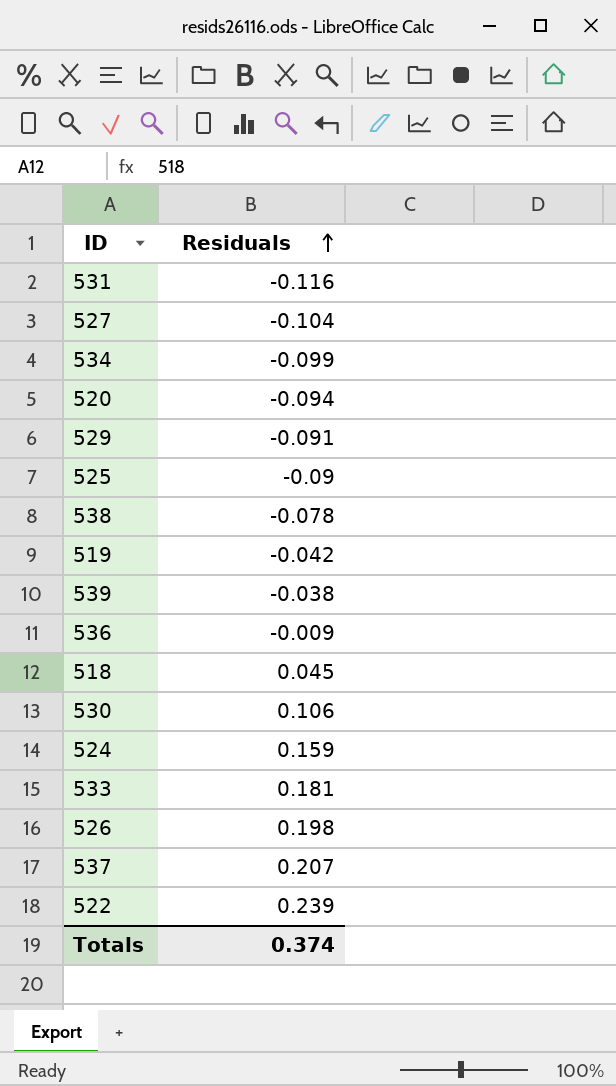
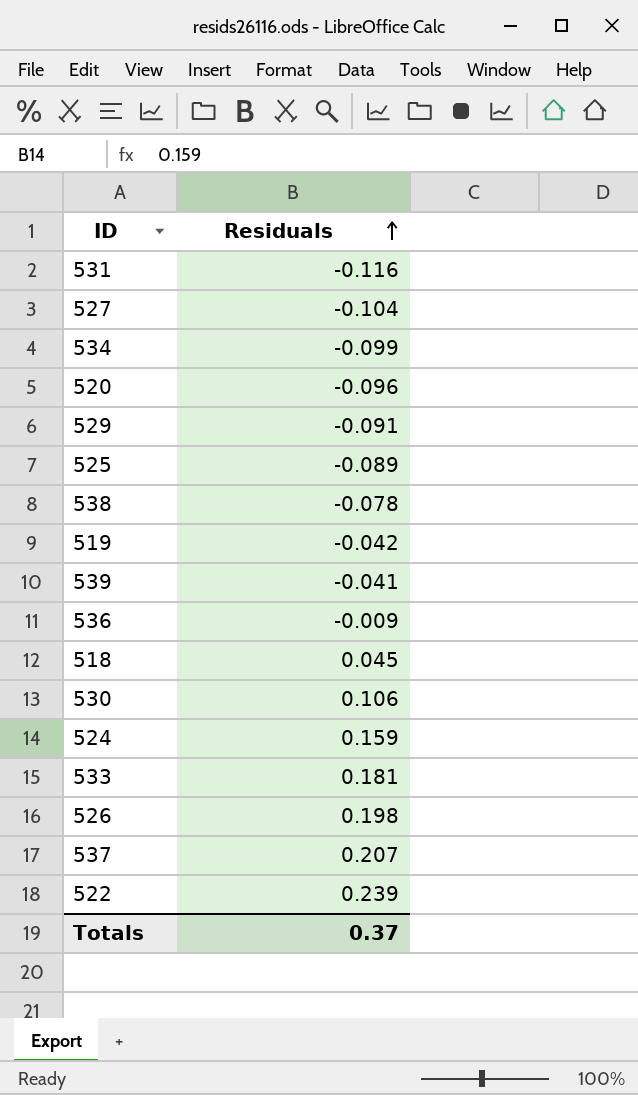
520 | Residuals: -0.094 -> -0.096
525 | Residuals: -0.09 -> -0.089
539 | Residuals: -0.038 -> -0.041
Totals | Residuals: 0.374 -> 0.37

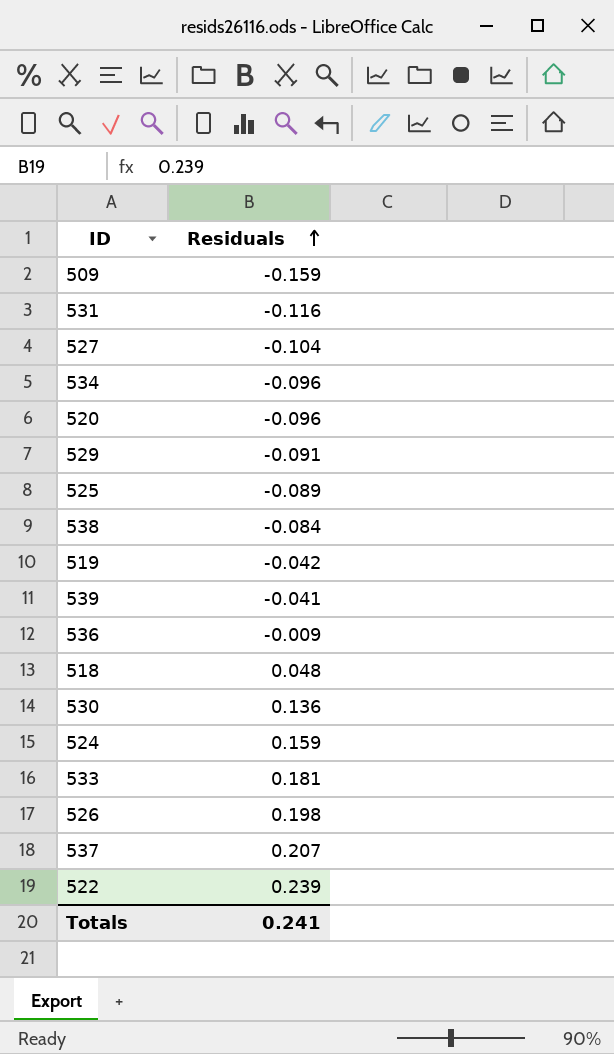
row 509: none -> -0.159
534 | Residuals: -0.099 -> -0.096
538 | Residuals: -0.078 -> -0.084
518 | Residuals: 0.045 -> 0.048
530 | Residuals: 0.106 -> 0.136
Totals | Residuals: 0.37 -> 0.241

